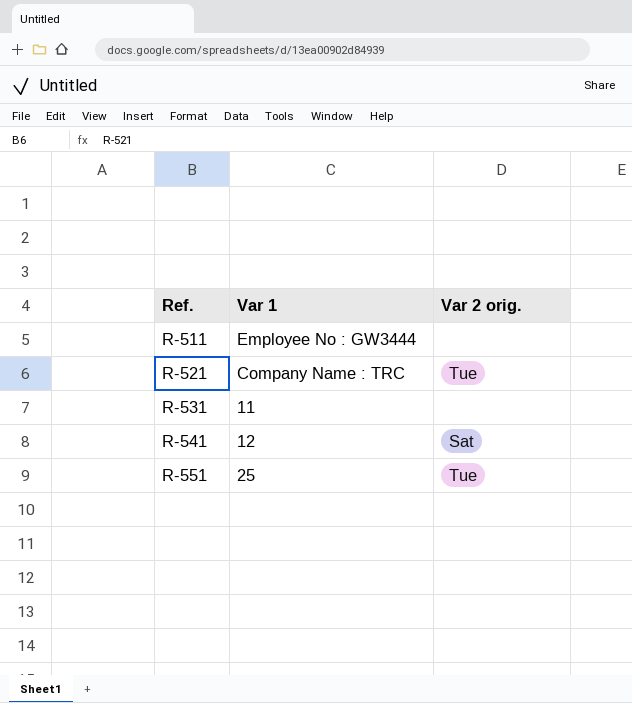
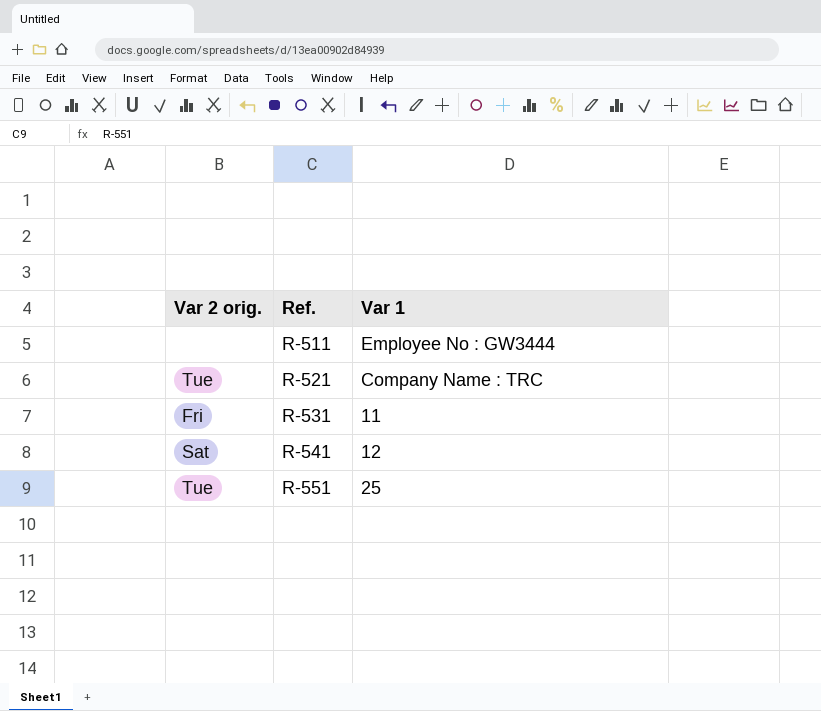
column Var 2 orig. | position: 3 -> 1
R-531 | Var 2 orig.: none -> Fri

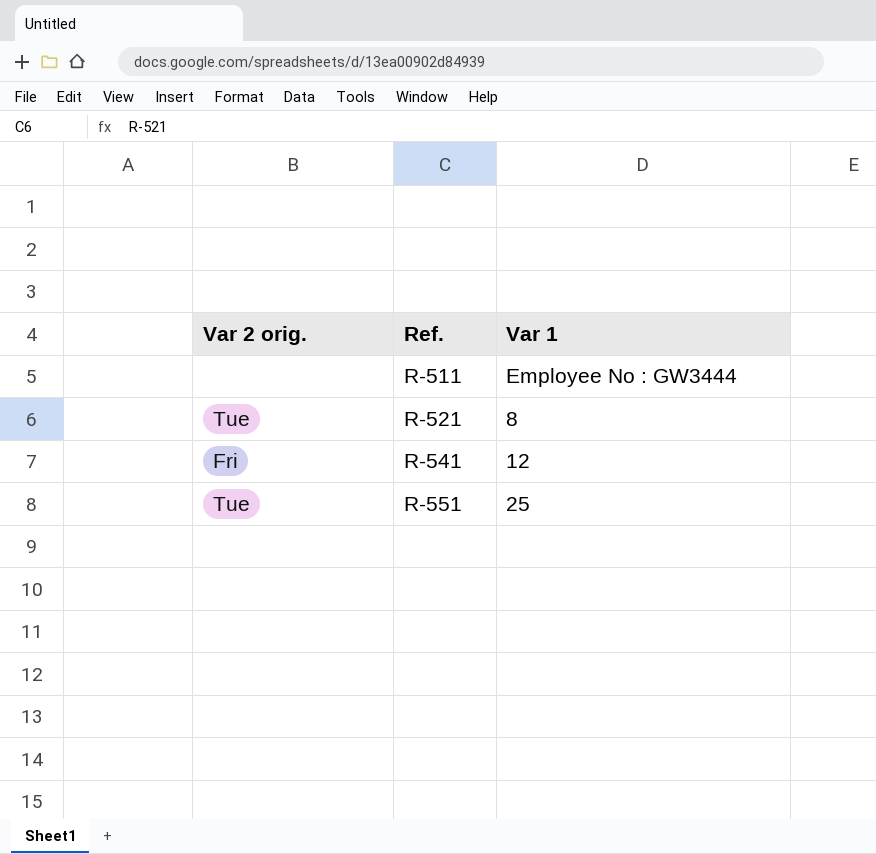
row R-531: Fri | 11 -> none
R-521 | Var 1: Company Name : TRC -> 8
R-541 | Var 2 orig.: Sat -> Fri

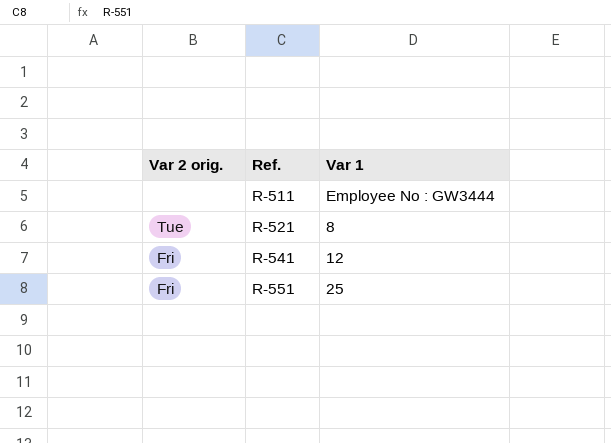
R-551 | Var 2 orig.: Tue -> Fri

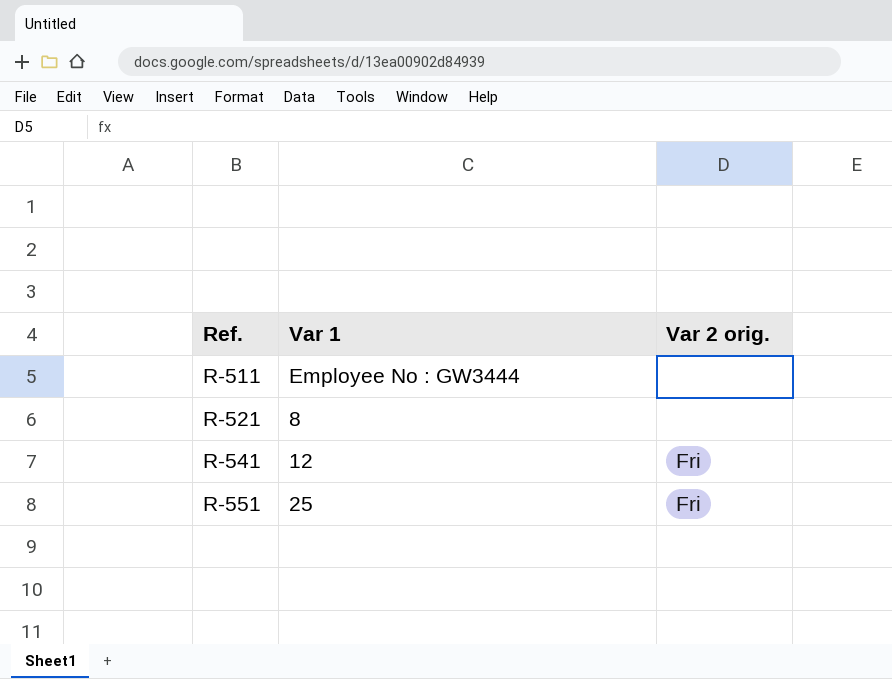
column Var 2 orig. | position: 1 -> 3
R-521 | Var 2 orig.: Tue -> none

